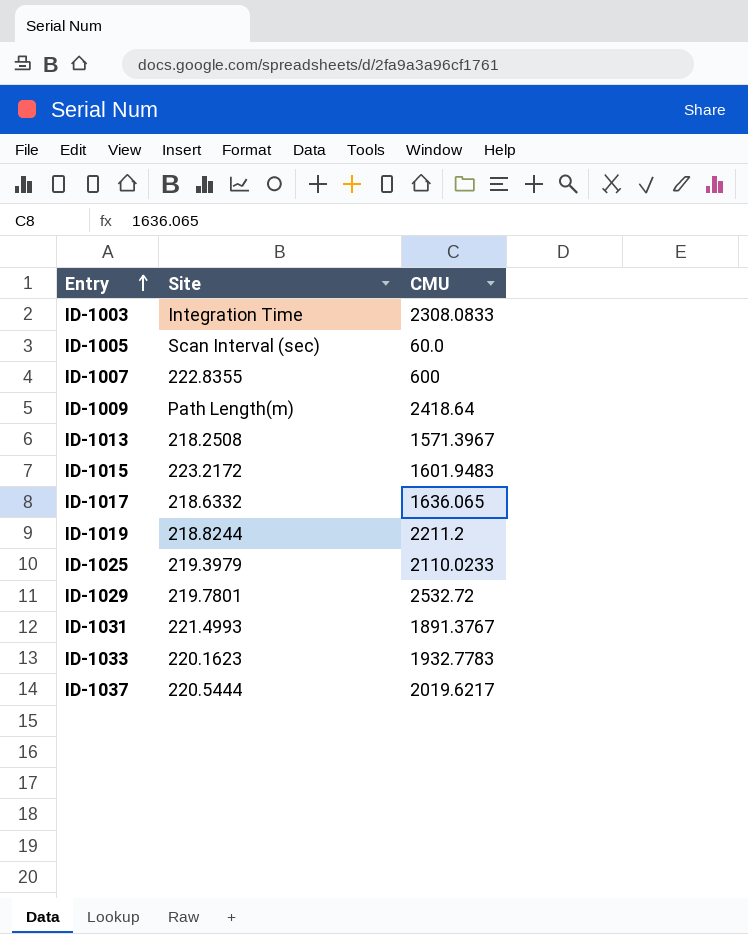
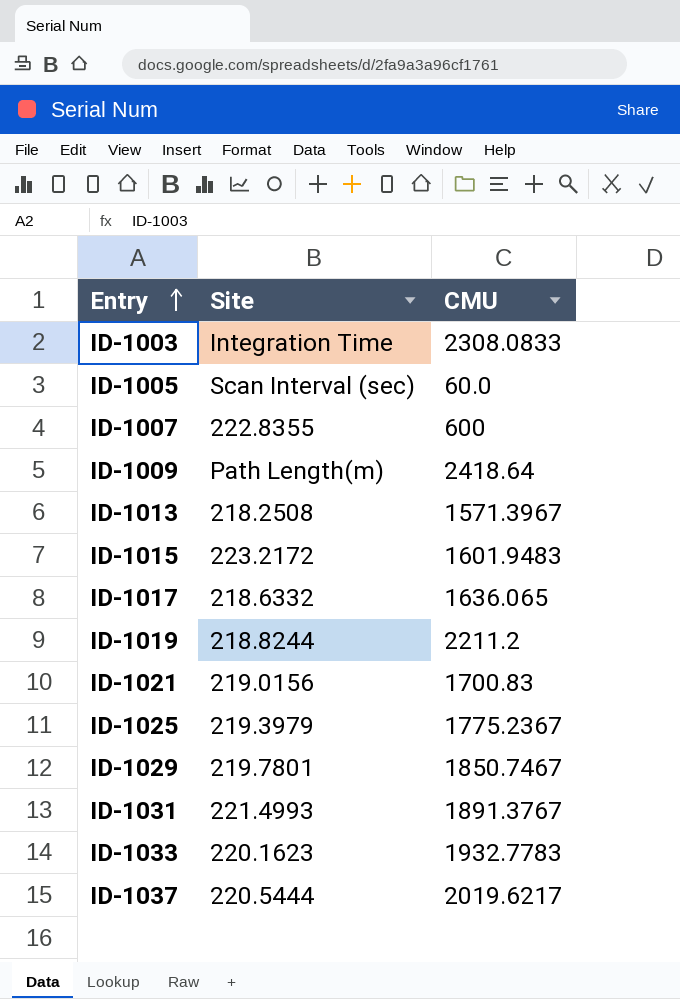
row ID-1021: none -> 219.0156 | 1700.83
ID-1025 | CMU: 2110.0233 -> 1775.2367
ID-1029 | CMU: 2532.72 -> 1850.7467

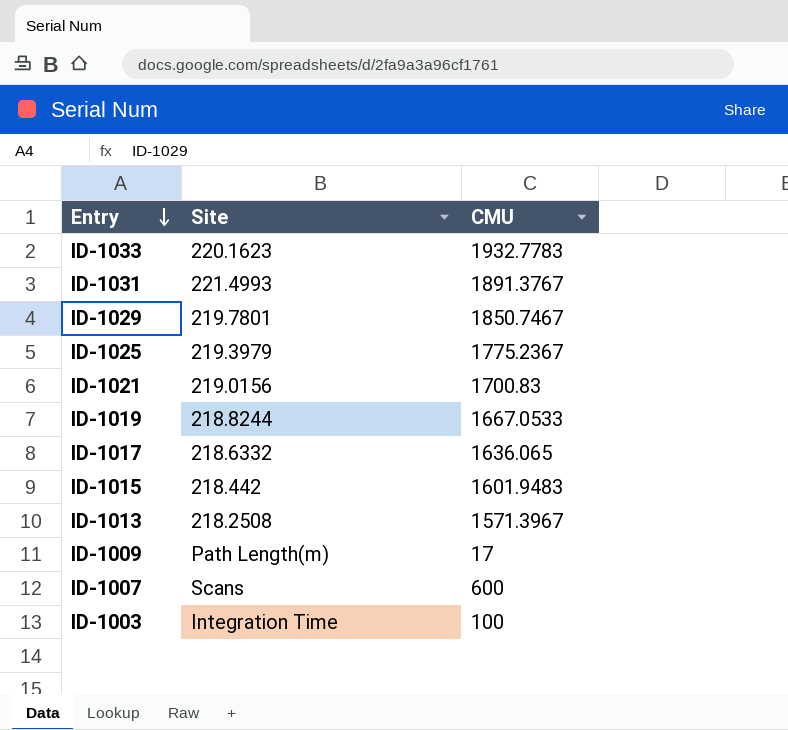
row order: Entry ascending -> Entry descending
row ID-1005: Scan Interval (sec) | 60.0 -> none
row ID-1037: 220.5444 | 2019.6217 -> none
ID-1019 | CMU: 2211.2 -> 1667.0533
ID-1015 | Site: 223.2172 -> 218.442
ID-1009 | CMU: 2418.64 -> 17
ID-1007 | Site: 222.8355 -> Scans
ID-1003 | CMU: 2308.0833 -> 100

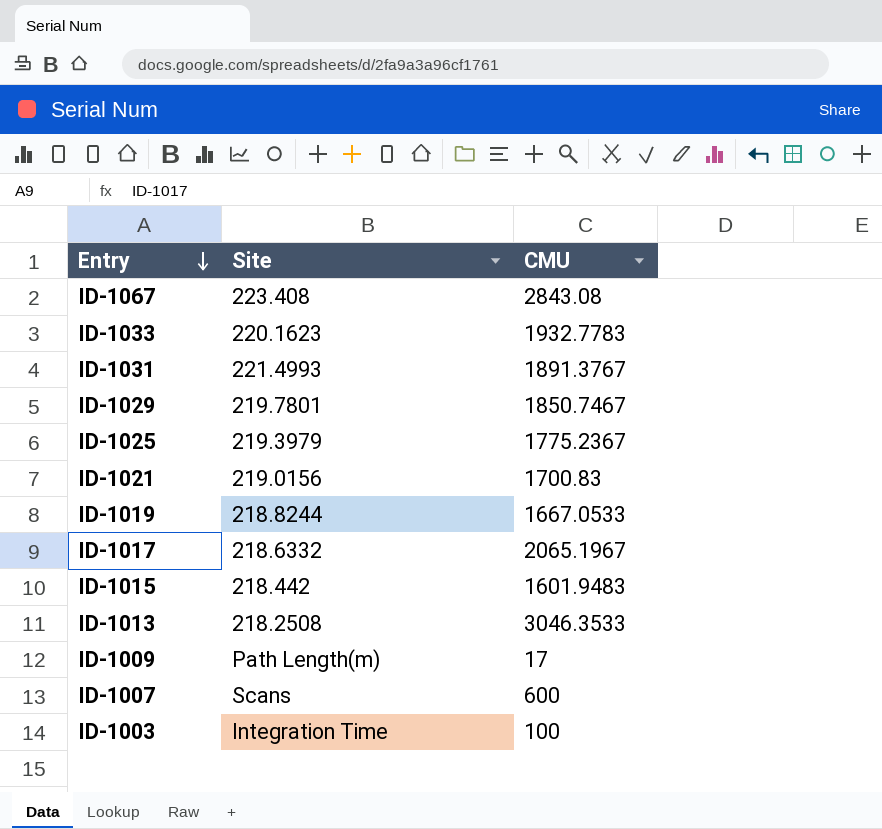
row ID-1067: none -> 223.408 | 2843.08
ID-1017 | CMU: 1636.065 -> 2065.1967
ID-1013 | CMU: 1571.3967 -> 3046.3533

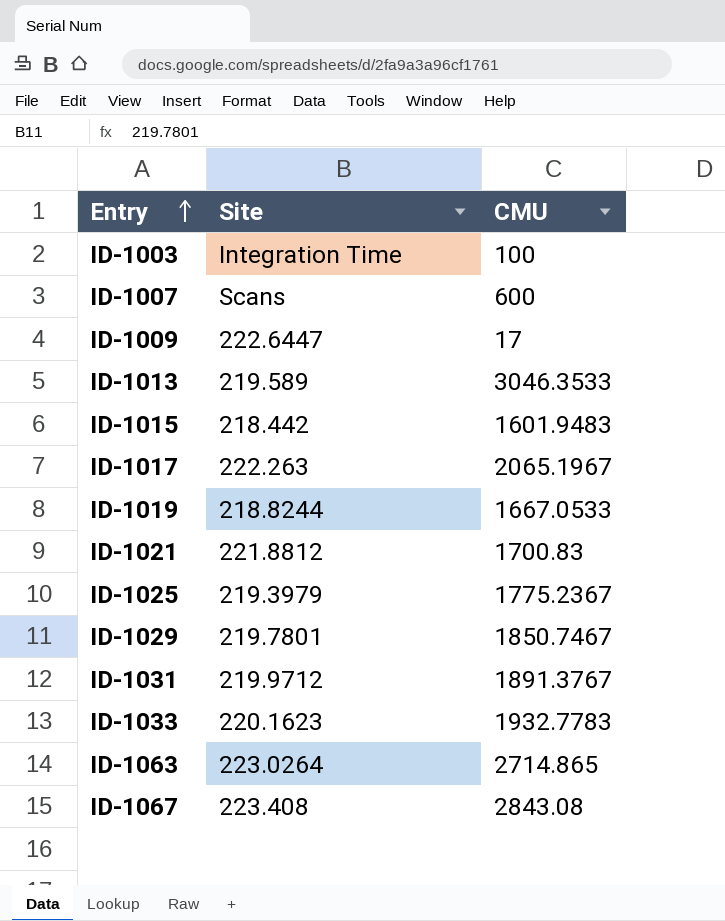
row order: Entry descending -> Entry ascending
ID-1009 | Site: Path Length(m) -> 222.6447
ID-1013 | Site: 218.2508 -> 219.589
ID-1017 | Site: 218.6332 -> 222.263
ID-1021 | Site: 219.0156 -> 221.8812
ID-1031 | Site: 221.4993 -> 219.9712
row ID-1063: none -> 223.0264 | 2714.865

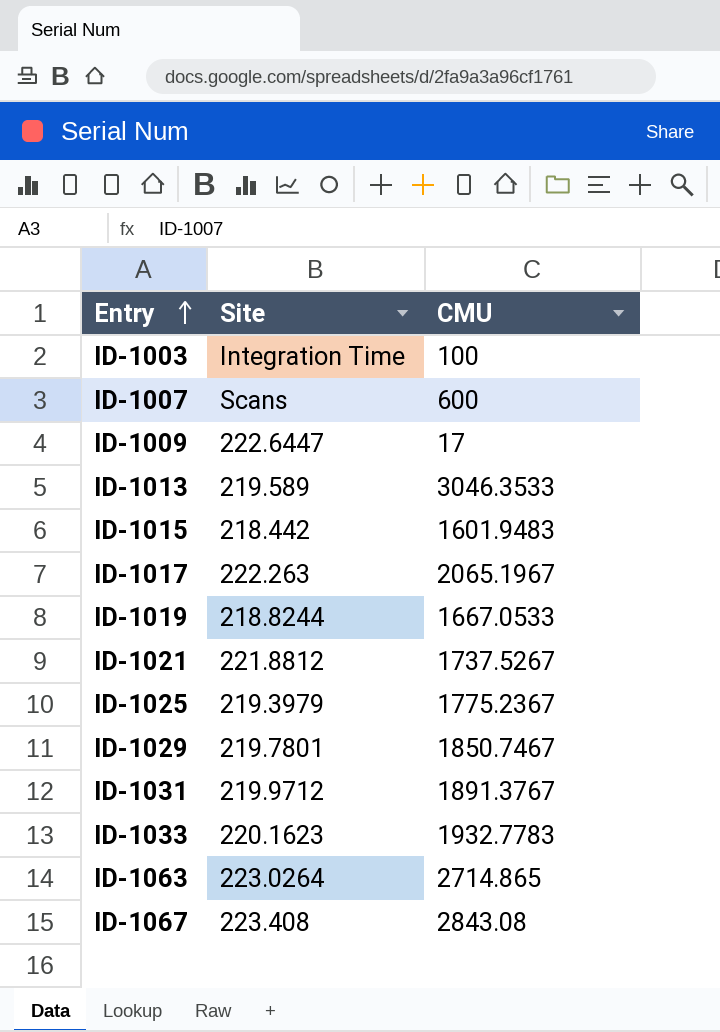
ID-1021 | CMU: 1700.83 -> 1737.5267

